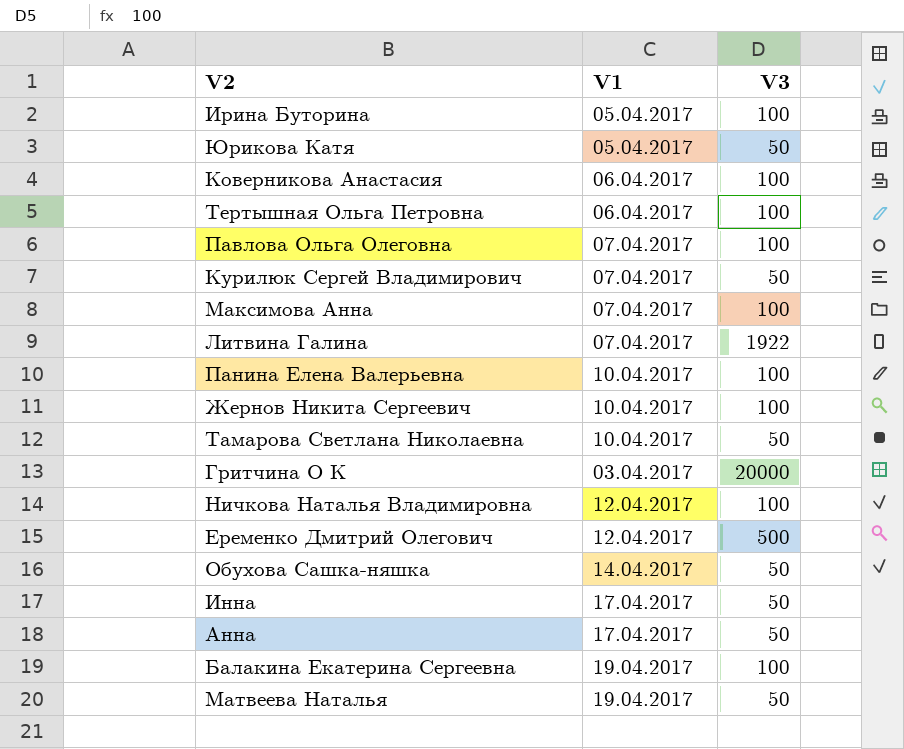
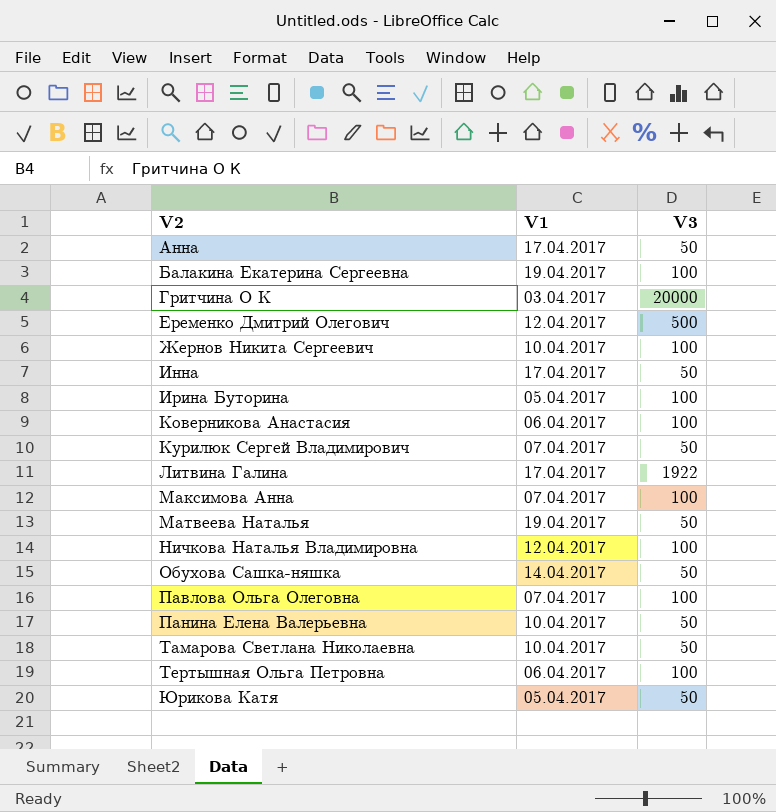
row order: none -> V2 ascending
Литвина Галина | V1: 07.04.2017 -> 17.04.2017
Панина Елена Валерьевна | V3: 100 -> 50

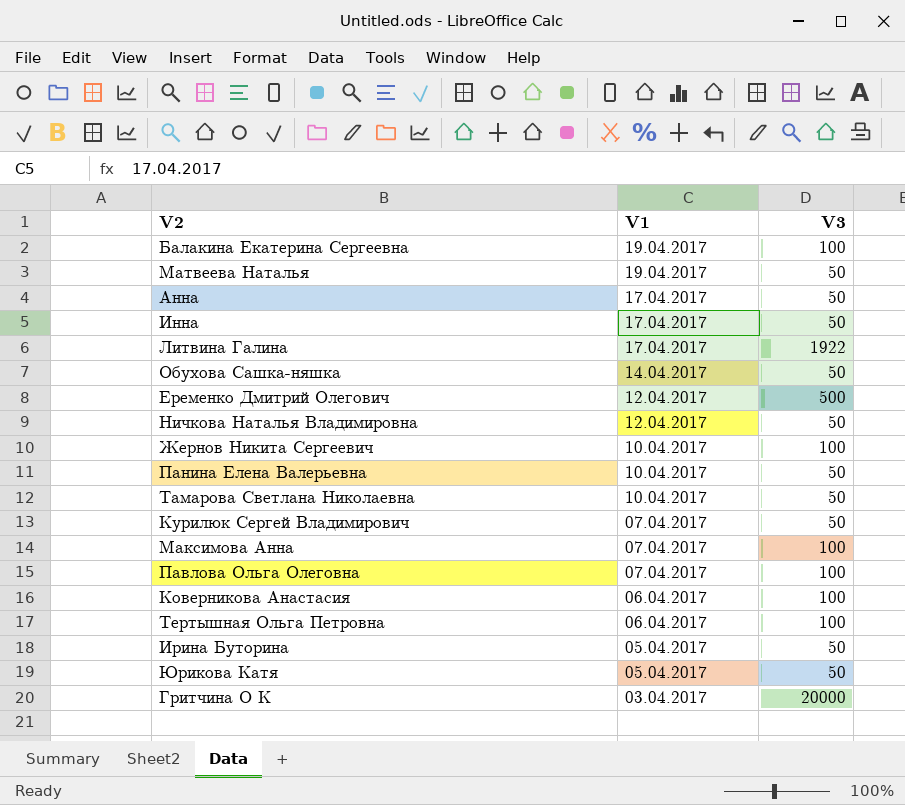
row order: V2 ascending -> V1 descending
Ничкова Наталья Владимировна | V3: 100 -> 50
Ирина Буторина | V3: 100 -> 50

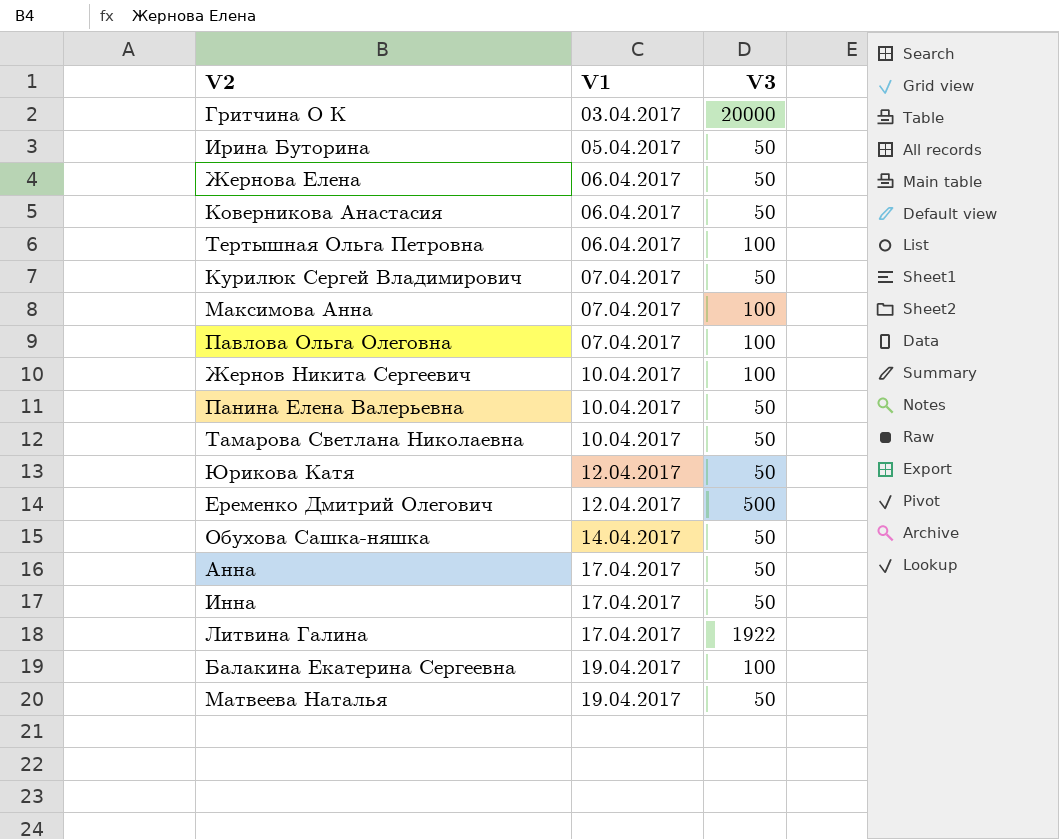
row order: V1 descending -> V1 ascending
row Ничкова Наталья Владимировна: 12.04.2017 | 50 -> none
row Жернова Елена: none -> 06.04.2017 | 50
Коверникова Анастасия | V3: 100 -> 50
Юрикова Катя | V1: 05.04.2017 -> 12.04.2017

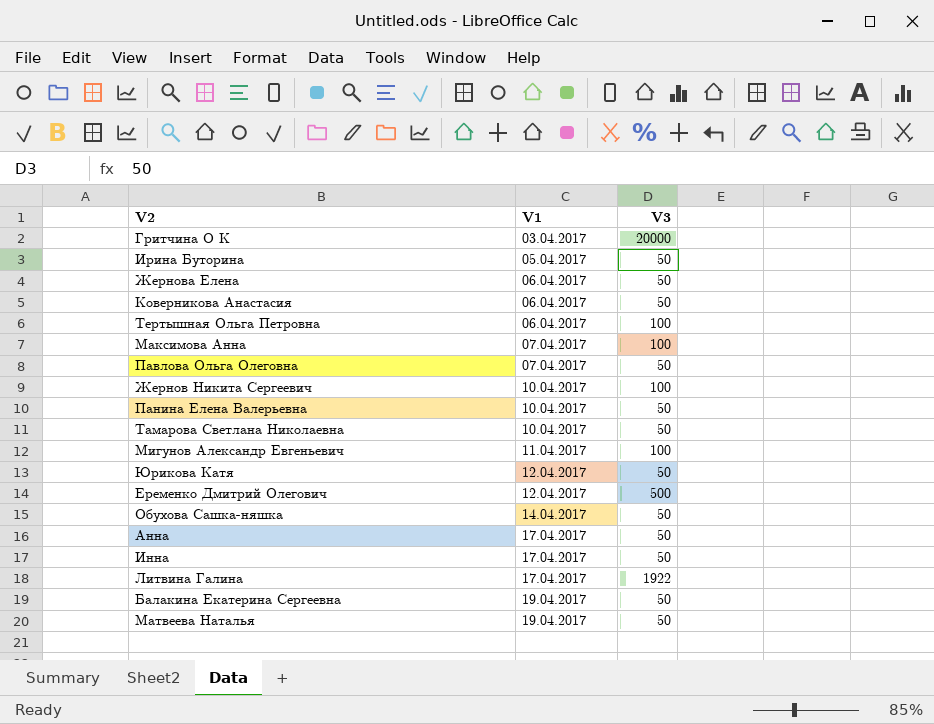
row Курилюк Сергей Владимирович: 07.04.2017 | 50 -> none
Павлова Ольга Олеговна | V3: 100 -> 50
row Мигунов Александр Евгеньевич: none -> 11.04.2017 | 100
Балакина Екатерина Сергеевна | V3: 100 -> 50

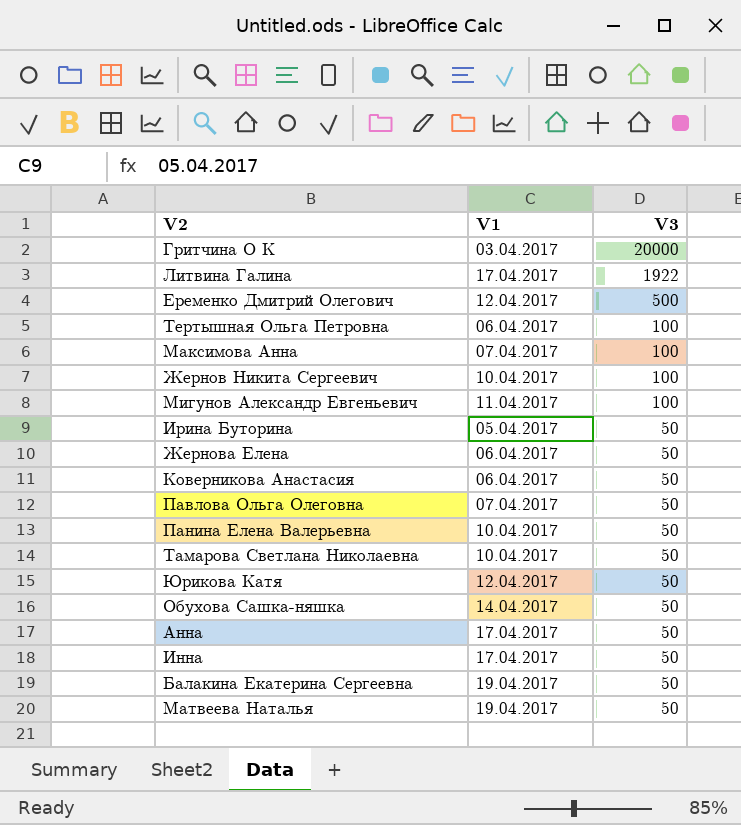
row order: V1 ascending -> V3 descending

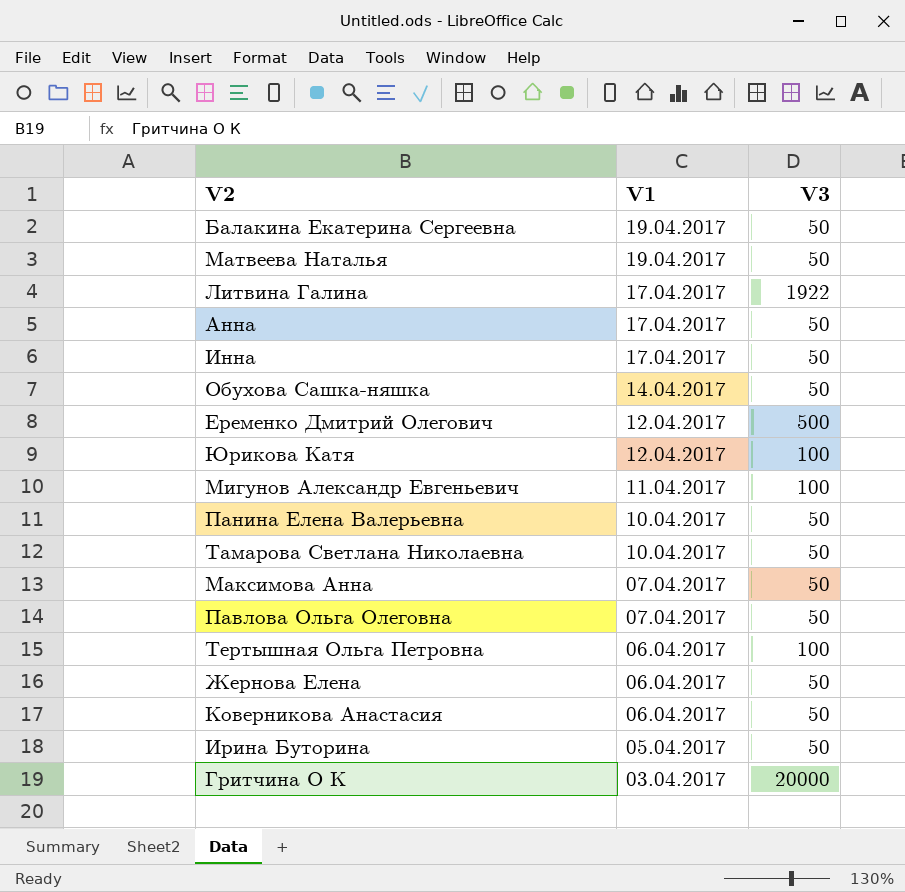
row order: V3 descending -> V1 descending
row Жернов Никита Сергеевич: 10.04.2017 | 100 -> none
Юрикова Катя | V3: 50 -> 100
Максимова Анна | V3: 100 -> 50

